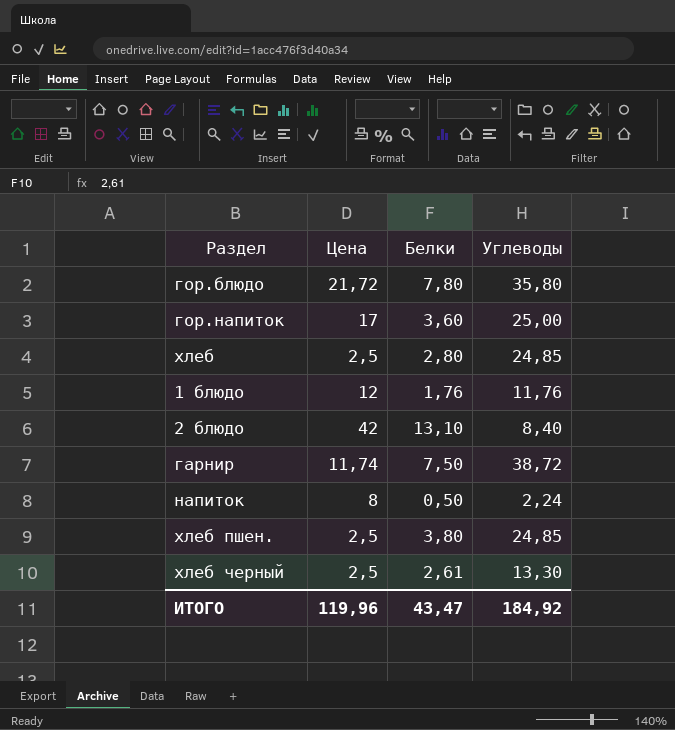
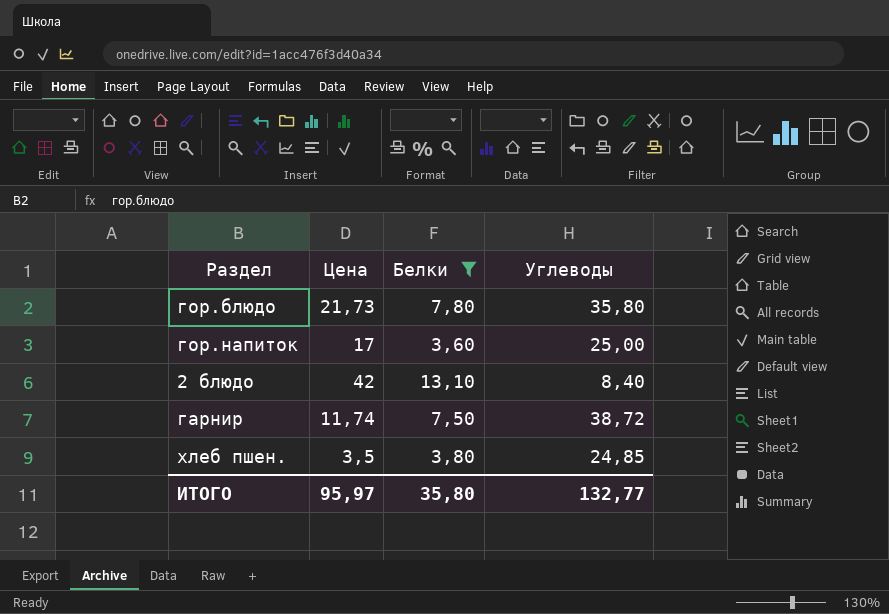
filter: none -> Белки >= 3,60
гор.блюдо | Цена: 21,72 -> 21,73
хлеб пшен. | Цена: 2,5 -> 3,5
ИТОГО | Цена: 119,96 -> 95,97
ИТОГО | Белки: 43,47 -> 35,80
ИТОГО | Углеводы: 184,92 -> 132,77

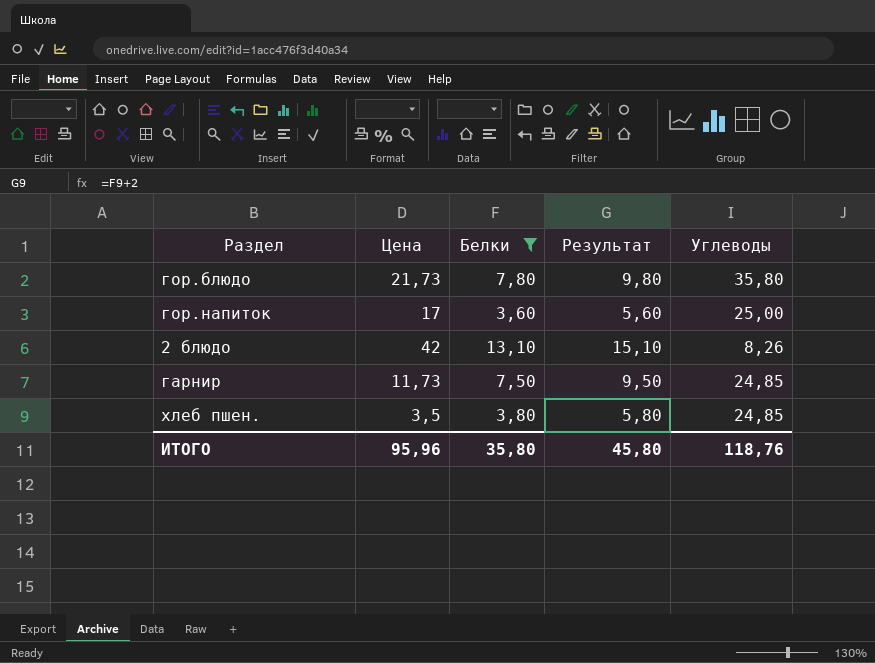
column Результат | formula: none -> [Белки] + 2
2 блюдо | Углеводы: 8,40 -> 8,26
гарнир | Цена: 11,74 -> 11,73
гарнир | Углеводы: 38,72 -> 24,85
ИТОГО | Цена: 95,97 -> 95,96
ИТОГО | Углеводы: 132,77 -> 118,76

